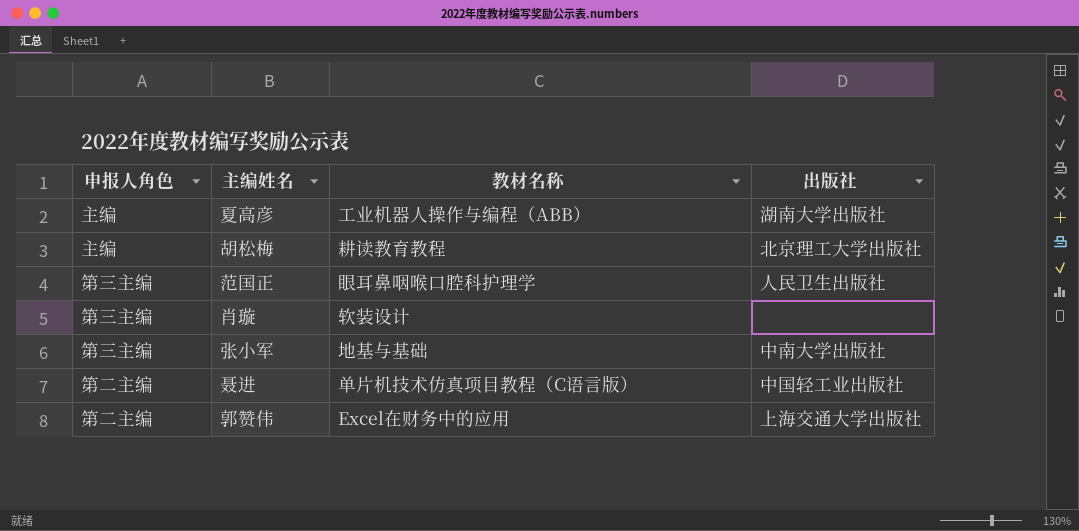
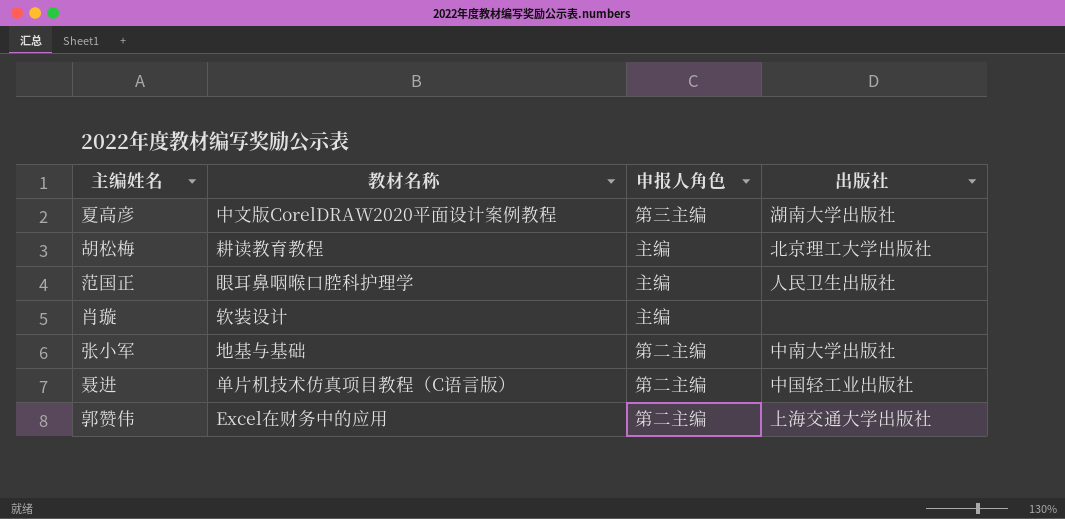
column 申报人角色 | position: 1 -> 3
夏高彦 | 教材名称: 工业机器人操作与编程（ABB） -> 中文版CorelDRAW2020平面设计案例教程
夏高彦 | 申报人角色: 主编 -> 第三主编
范国正 | 申报人角色: 第三主编 -> 主编
肖璇 | 申报人角色: 第三主编 -> 主编
张小军 | 申报人角色: 第三主编 -> 第二主编

